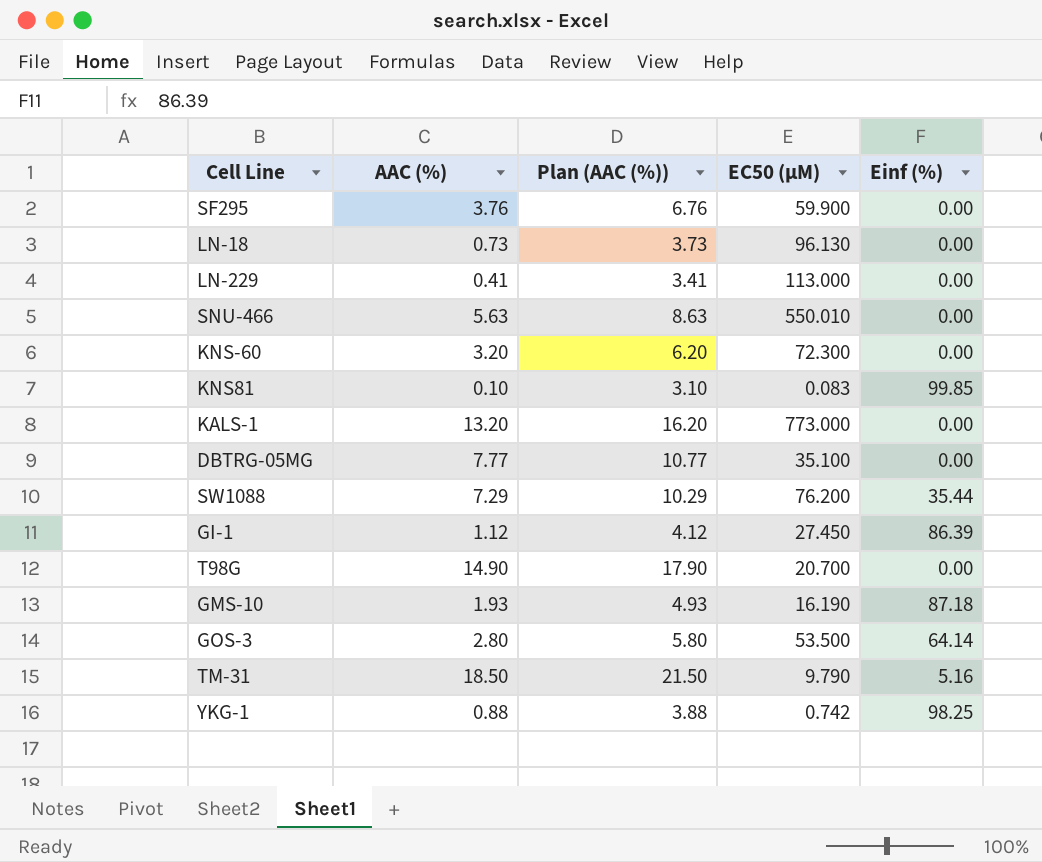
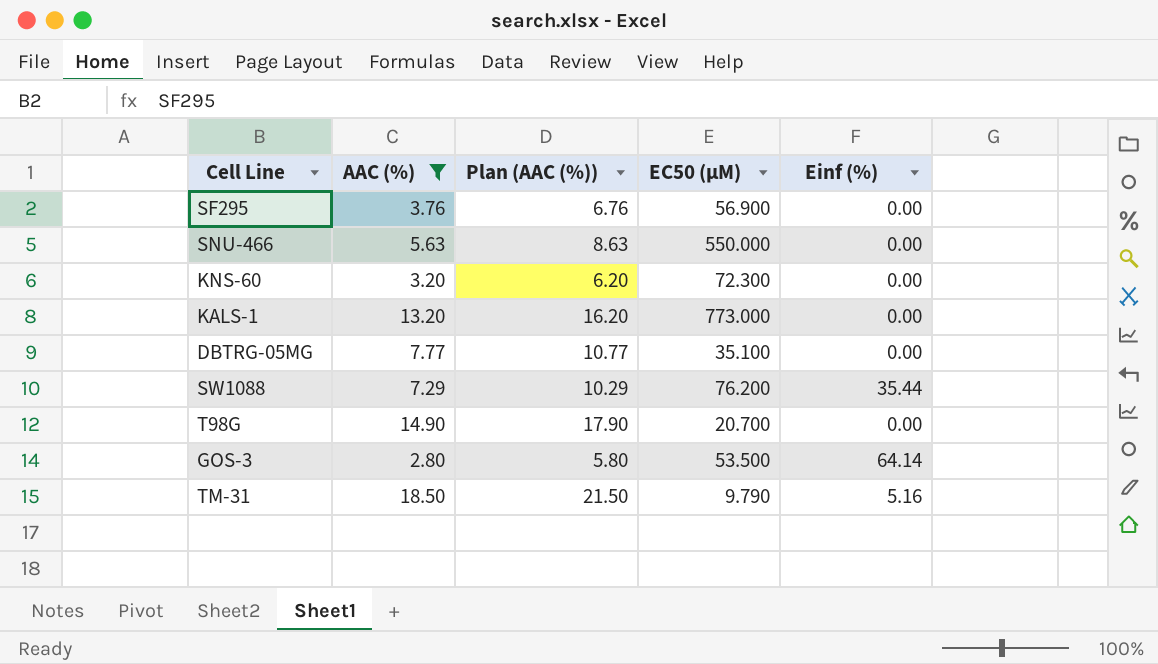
filter: none -> AAC (%) >= 2.80
SF295 | EC50 (µM): 59.900 -> 56.900
SNU-466 | EC50 (µM): 550.010 -> 550.000

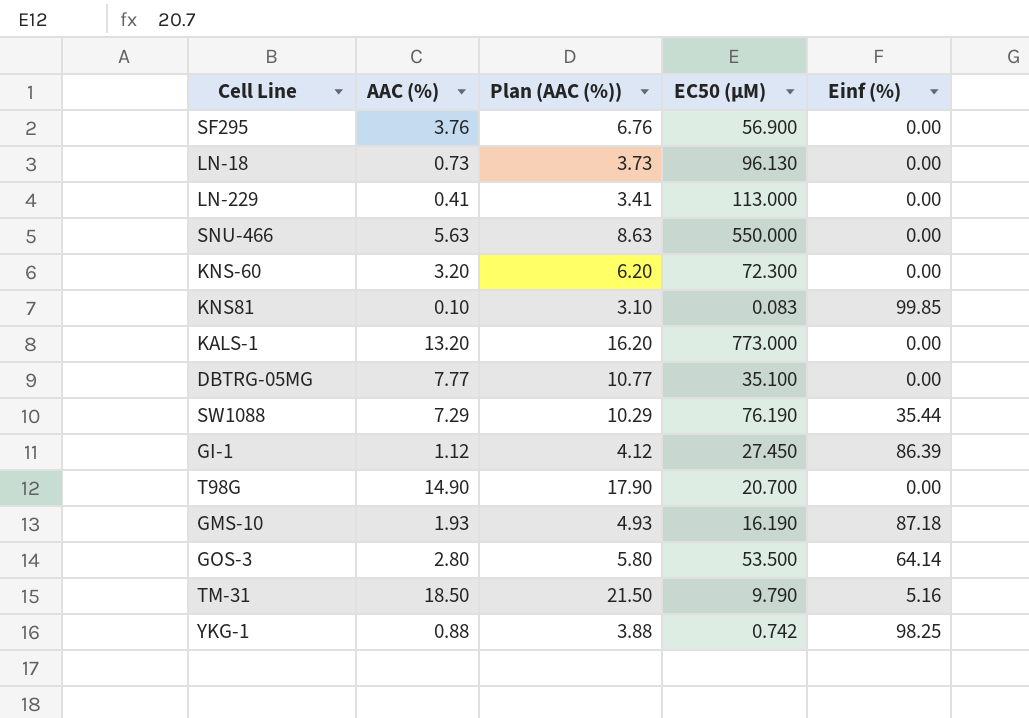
filter: AAC (%) >= 2.80 -> none
SW1088 | EC50 (µM): 76.200 -> 76.190

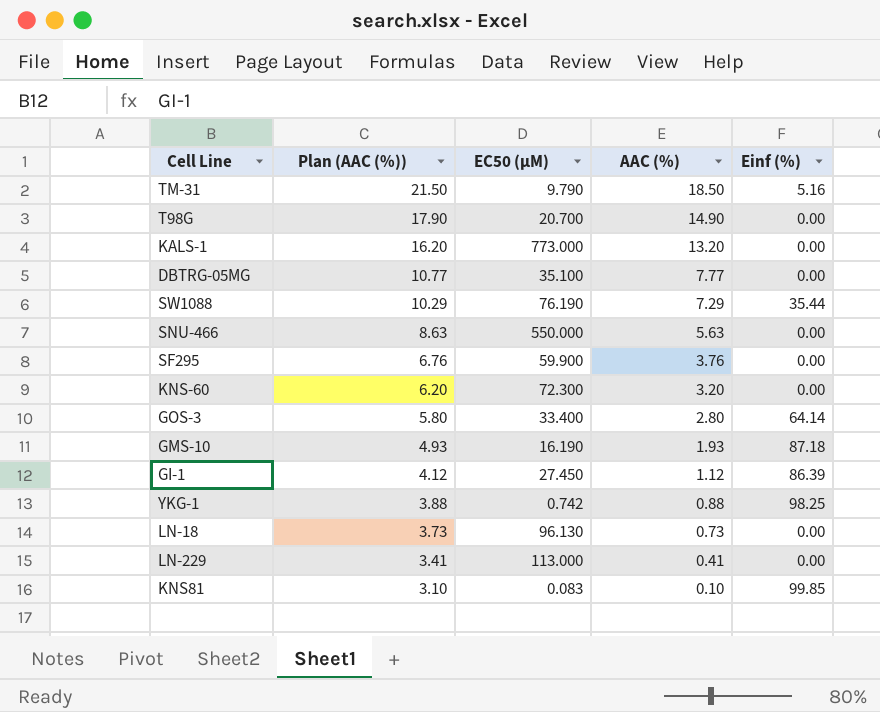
row order: none -> Plan (AAC (%)) descending
column AAC (%) | position: 2 -> 4
SF295 | EC50 (µM): 56.900 -> 59.900
GOS-3 | EC50 (µM): 53.500 -> 33.400

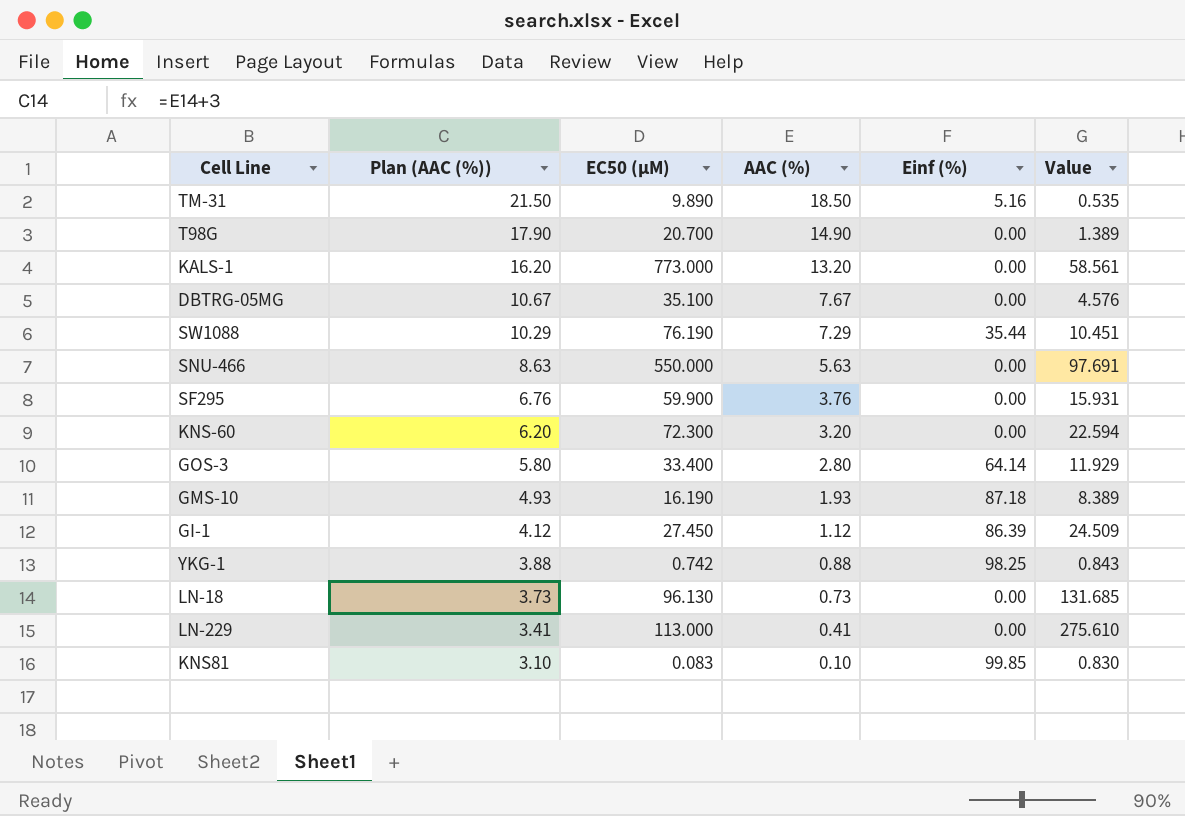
column Value | formula: none -> [EC50 (µM)] / [AAC (%)]
TM-31 | EC50 (µM): 9.790 -> 9.890
DBTRG-05MG | Plan (AAC (%)): 10.77 -> 10.67
DBTRG-05MG | AAC (%): 7.77 -> 7.67

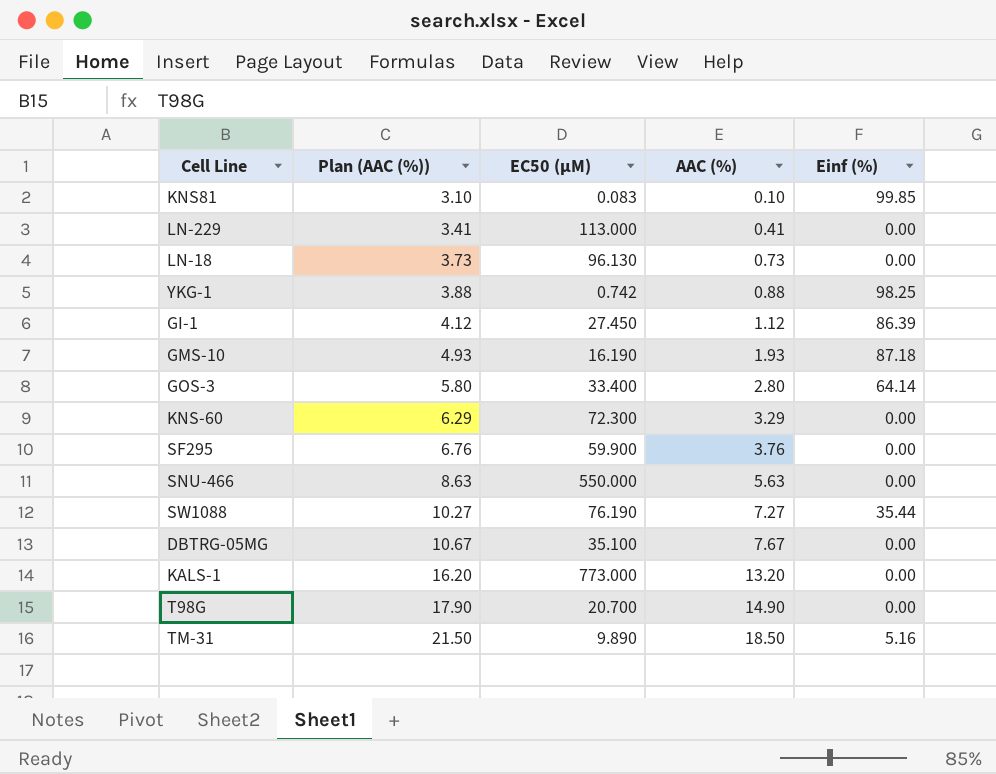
row order: Plan (AAC (%)) descending -> Plan (AAC (%)) ascending
column Value | formula: [EC50 (µM)] / [AAC (%)] -> none
KNS-60 | Plan (AAC (%)): 6.20 -> 6.29
KNS-60 | AAC (%): 3.20 -> 3.29
SW1088 | Plan (AAC (%)): 10.29 -> 10.27
SW1088 | AAC (%): 7.29 -> 7.27

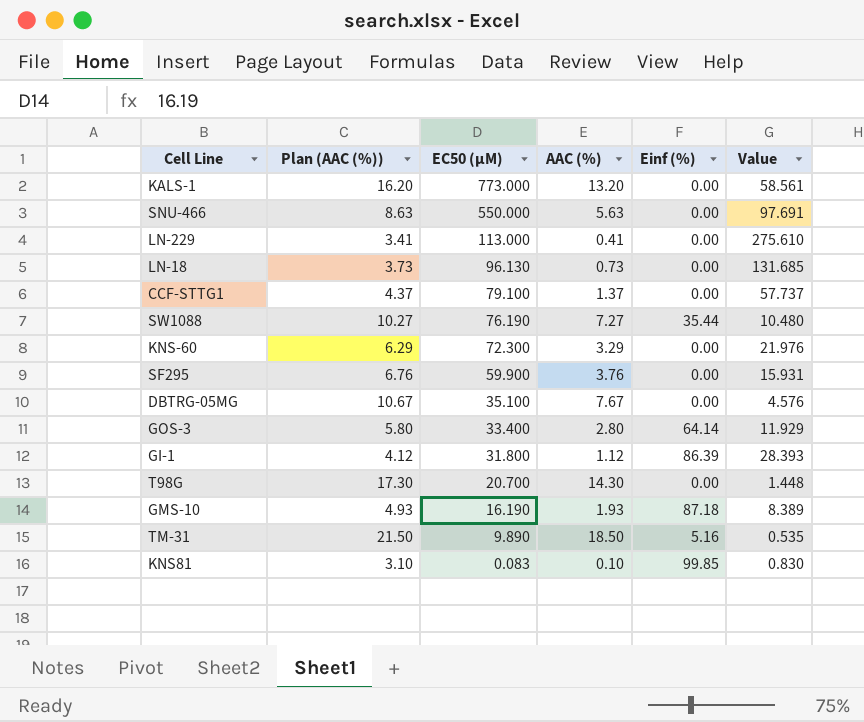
row order: Plan (AAC (%)) ascending -> EC50 (µM) descending
column Value | formula: none -> [EC50 (µM)] / [AAC (%)]
row YKG-1: 3.88 | 0.742 | 0.88 | 98.25 -> none
row CCF-STTG1: none -> 4.37 | 79.100 | 1.37 | 0.00 | 57.737
GI-1 | EC50 (µM): 27.450 -> 31.800
T98G | Plan (AAC (%)): 17.90 -> 17.30
T98G | AAC (%): 14.90 -> 14.30

